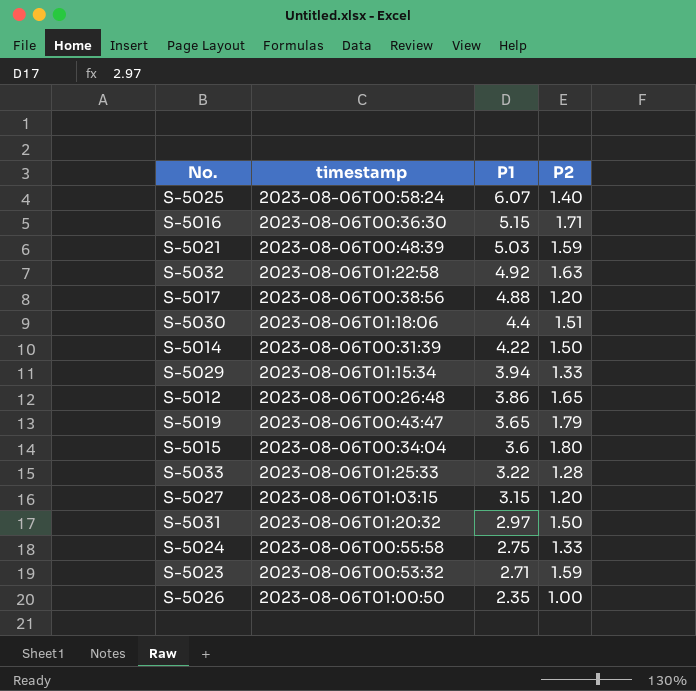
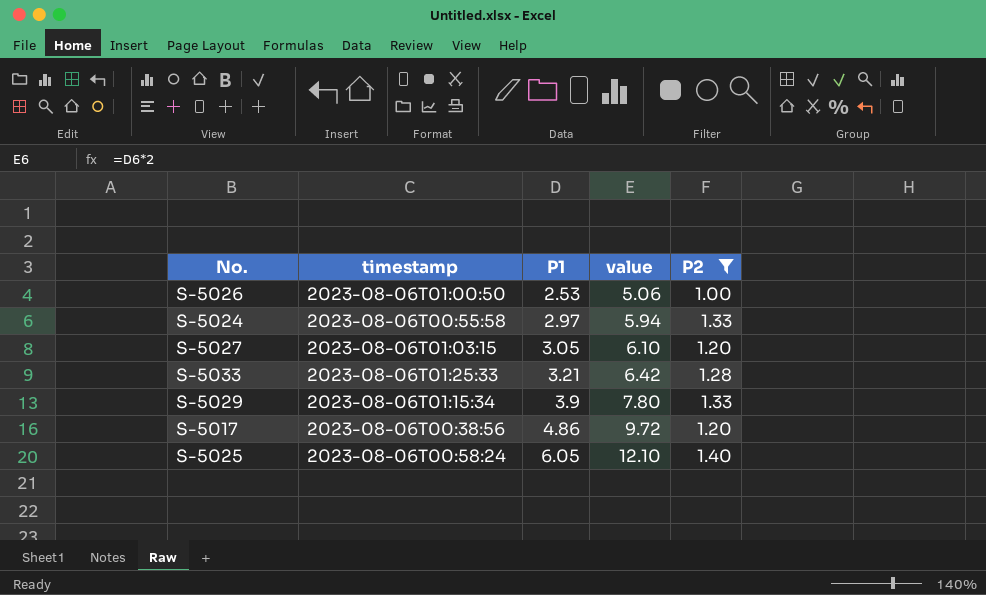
filter: none -> P2 <= 1.40
row order: P1 descending -> P1 ascending
column value | formula: none -> [P1] * 2
S-5026 | P1: 2.35 -> 2.53
S-5024 | P1: 2.75 -> 2.97
S-5027 | P1: 3.15 -> 3.05
S-5033 | P1: 3.22 -> 3.21
S-5029 | P1: 3.94 -> 3.9
S-5017 | P1: 4.88 -> 4.86
S-5025 | P1: 6.07 -> 6.05

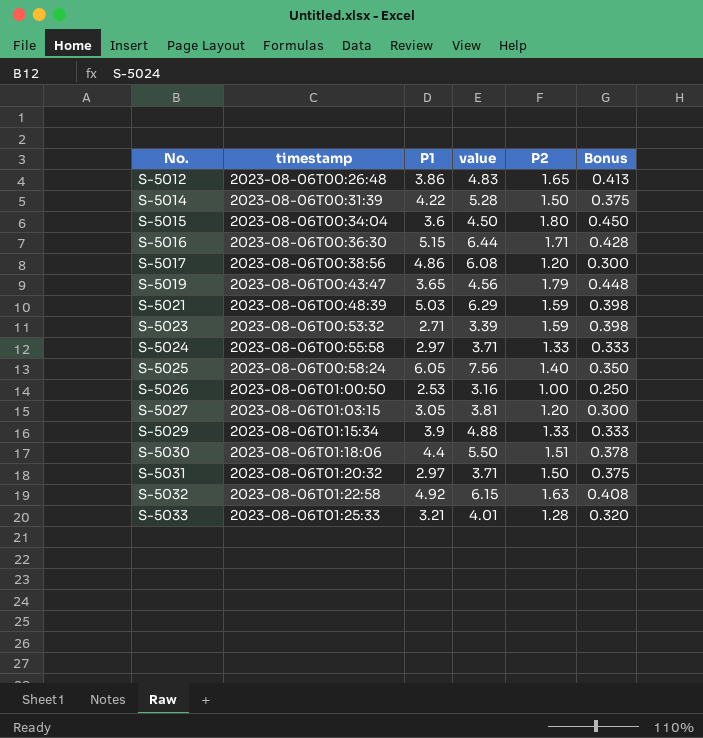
filter: P2 <= 1.40 -> none
row order: P1 ascending -> No. ascending
column value | formula: [P1] * 2 -> [P1] * 1.25
column Bonus | formula: none -> [P2] * 0.25

